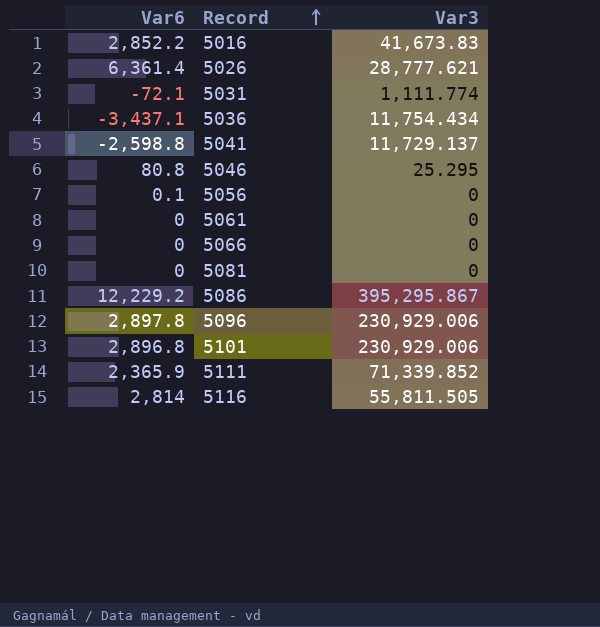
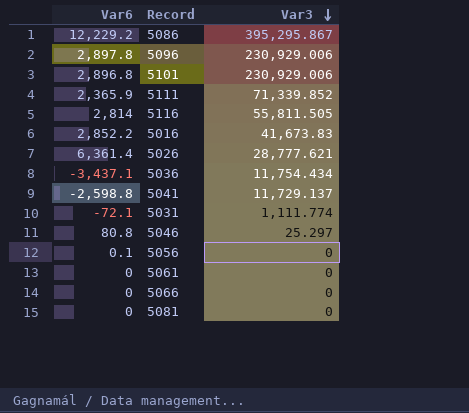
row order: Record ascending -> Var3 descending
5046 | Var3: 25.295 -> 25.297

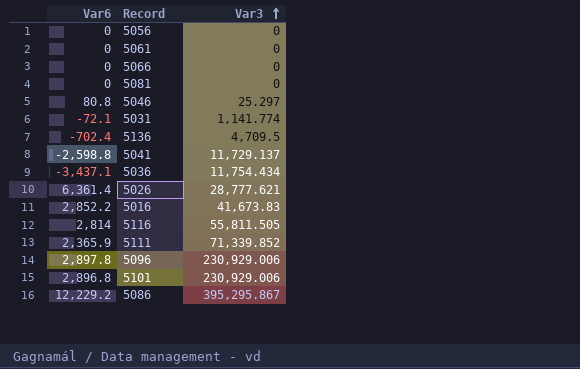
row order: Var3 descending -> Var3 ascending
5056 | Var6: 0.1 -> 0
5031 | Var3: 1,111.774 -> 1,141.774
row 5136: none -> -702.4 | 4,709.5

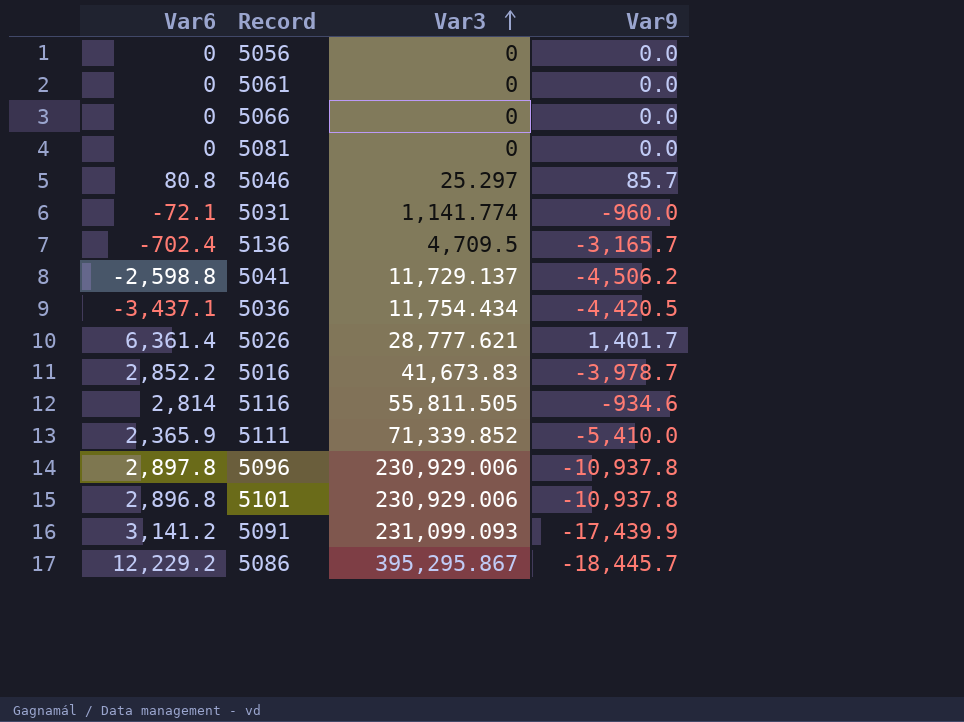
column Var9 | position: none -> 4
row 5091: none -> 3,141.2 | 231,099.093 | -17,439.9

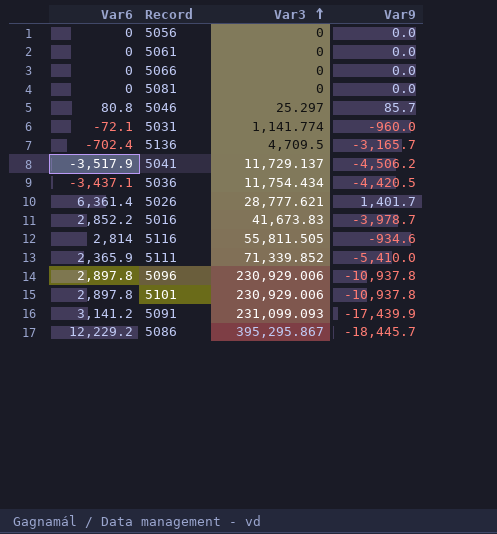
5041 | Var6: -2,598.8 -> -3,517.9
5101 | Var6: 2,896.8 -> 2,897.8

